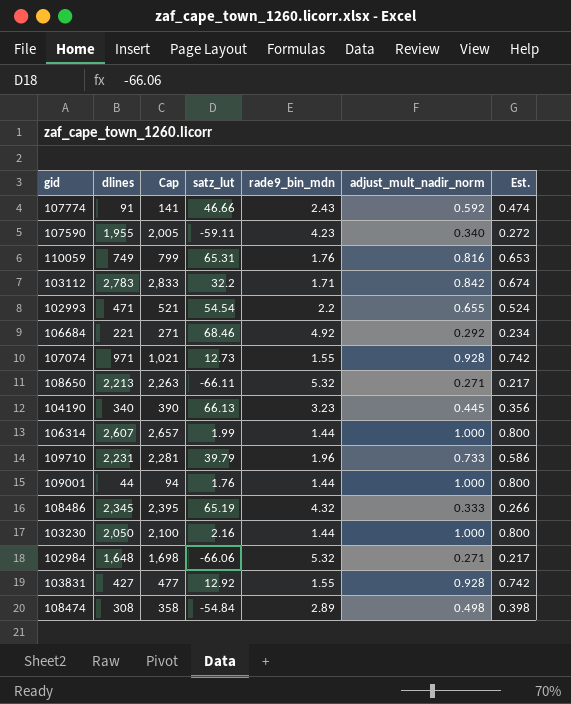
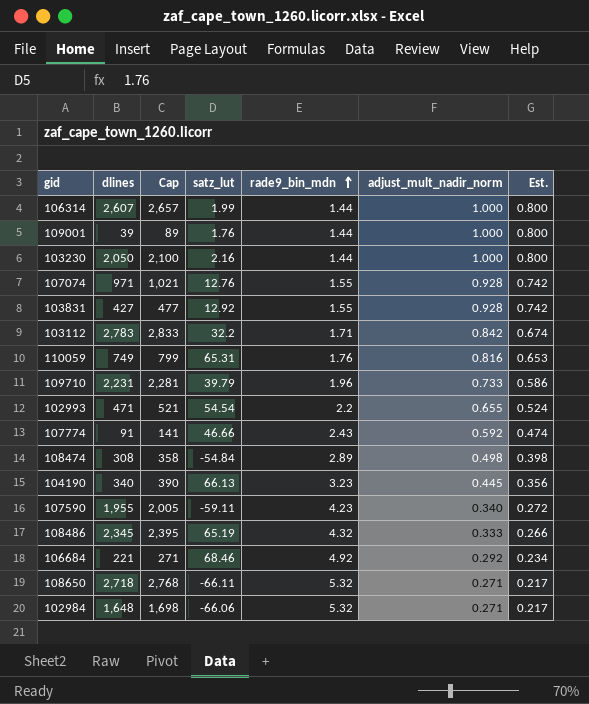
row order: none -> rade9_bin_mdn ascending
109001 | dlines: 44 -> 39
109001 | Cap: 94 -> 89
107074 | satz_lut: 12.73 -> 12.76
108650 | dlines: 2,213 -> 2,718
108650 | Cap: 2,263 -> 2,768

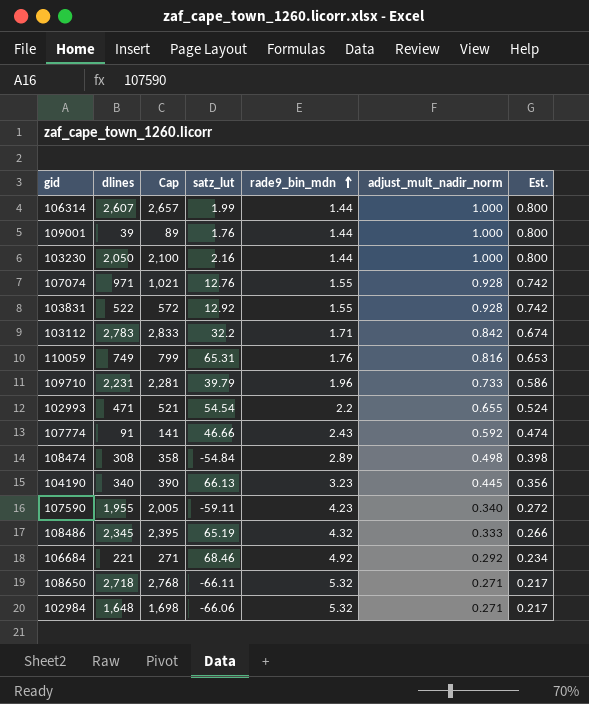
103831 | dlines: 427 -> 522
103831 | Cap: 477 -> 572

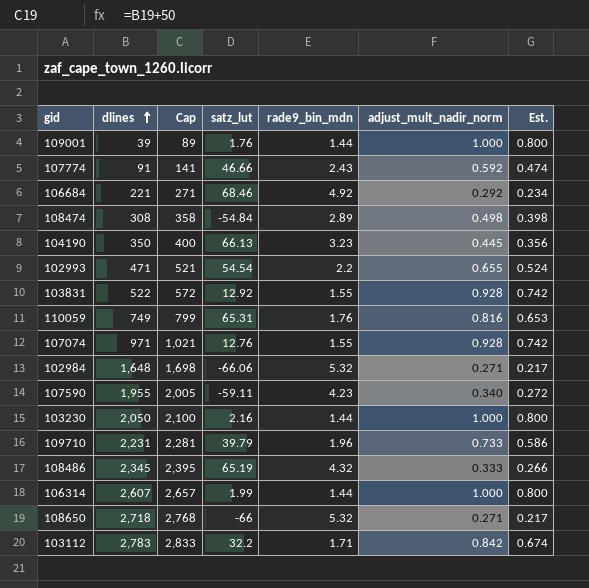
row order: rade9_bin_mdn ascending -> dlines ascending
104190 | dlines: 340 -> 350
104190 | Cap: 390 -> 400
108650 | satz_lut: -66.11 -> -66

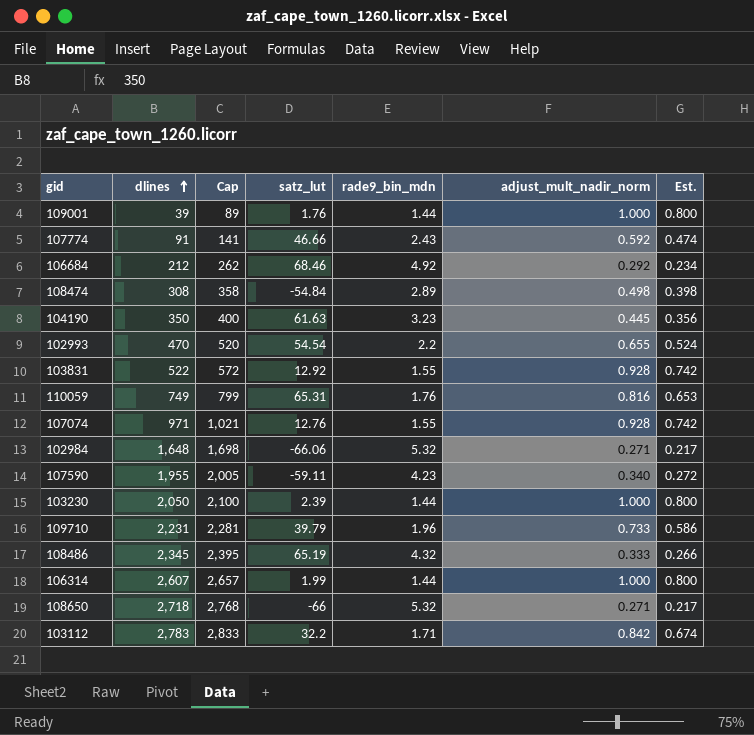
106684 | dlines: 221 -> 212
106684 | Cap: 271 -> 262
104190 | satz_lut: 66.13 -> 61.63
102993 | dlines: 471 -> 470
102993 | Cap: 521 -> 520
103230 | satz_lut: 2.16 -> 2.39

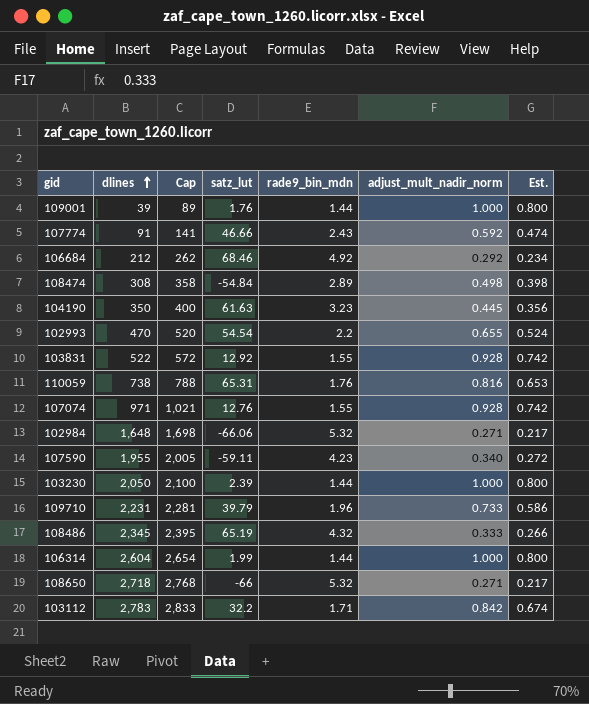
110059 | dlines: 749 -> 738
110059 | Cap: 799 -> 788
106314 | dlines: 2,607 -> 2,604
106314 | Cap: 2,657 -> 2,654

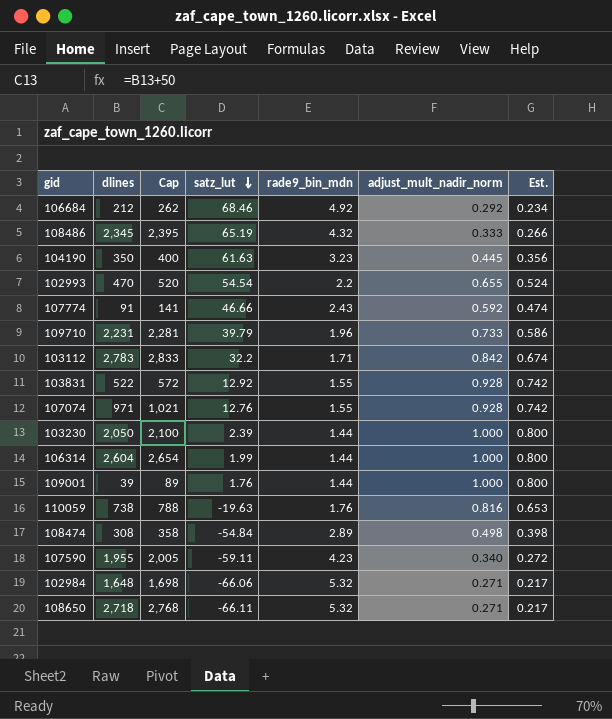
row order: dlines ascending -> satz_lut descending
110059 | satz_lut: 65.31 -> -19.63
108650 | satz_lut: -66 -> -66.11

